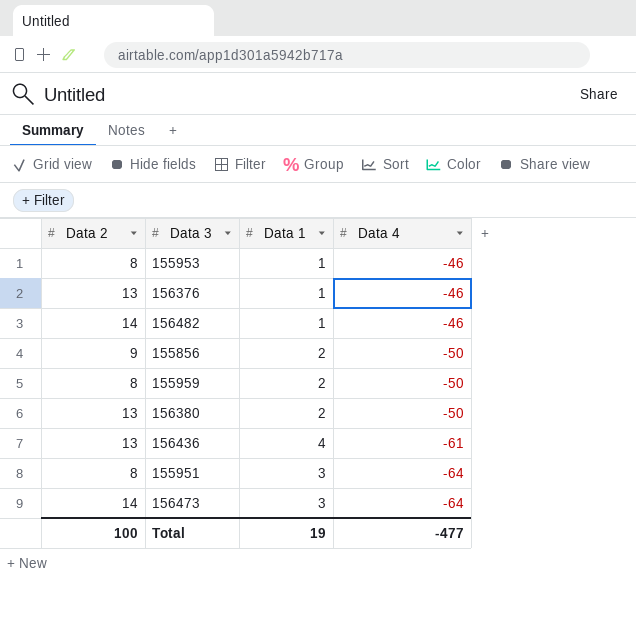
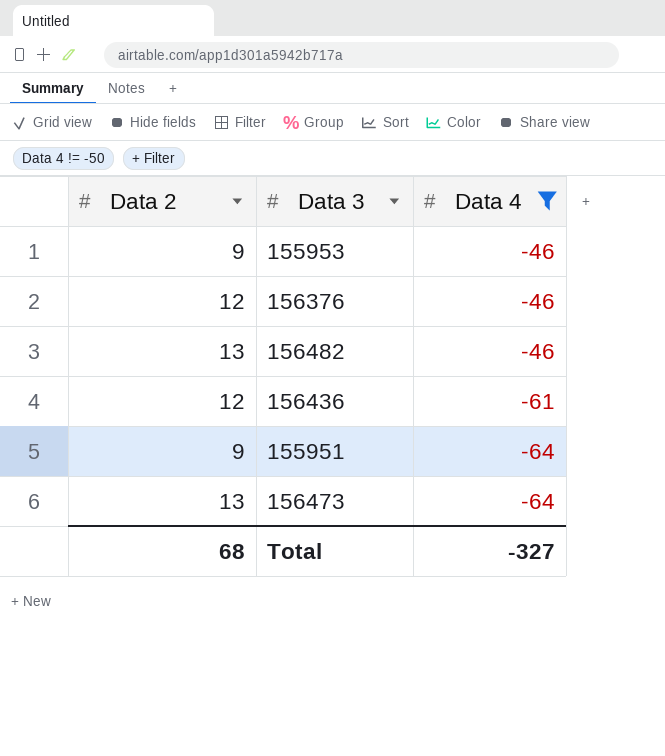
filter: none -> Data 4 != -50
column Data 1 | position: 3 -> none
155953 | Data 2: 8 -> 9
156376 | Data 2: 13 -> 12
156482 | Data 2: 14 -> 13
156436 | Data 2: 13 -> 12
155951 | Data 2: 8 -> 9
156473 | Data 2: 14 -> 13
Total | Data 2: 100 -> 68
Total | Data 4: -477 -> -327

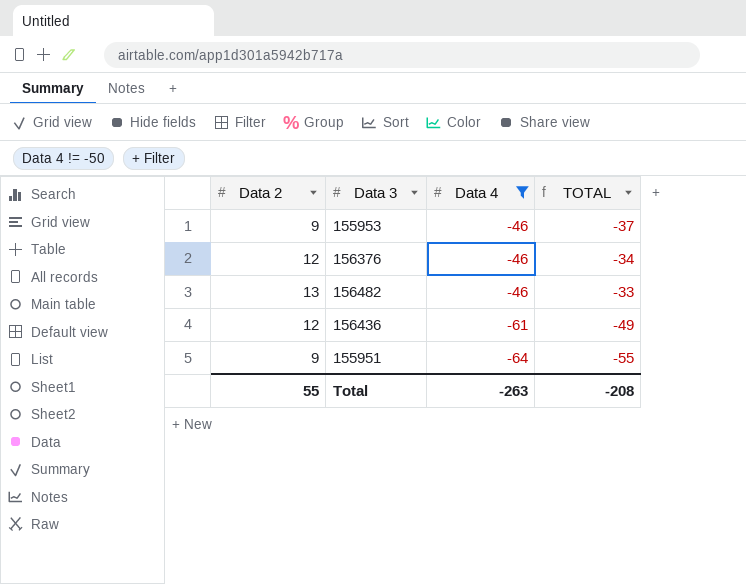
column TOTAL | formula: none -> [Data 2] + [Data 4]
row 156473: 13 | -64 -> none
Total | Data 2: 68 -> 55
Total | Data 4: -327 -> -263

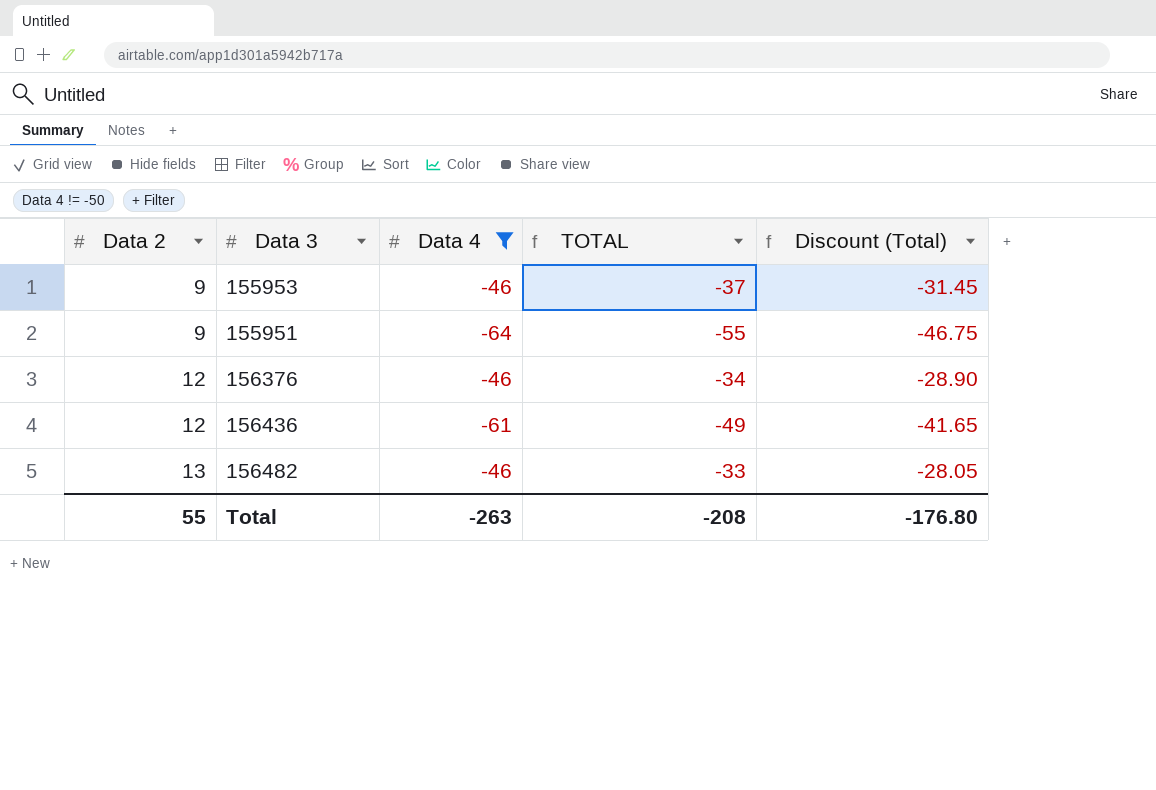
row order: Data 4 descending -> Data 2 ascending
column Discount (Total) | formula: none -> [TOTAL] * 0.85

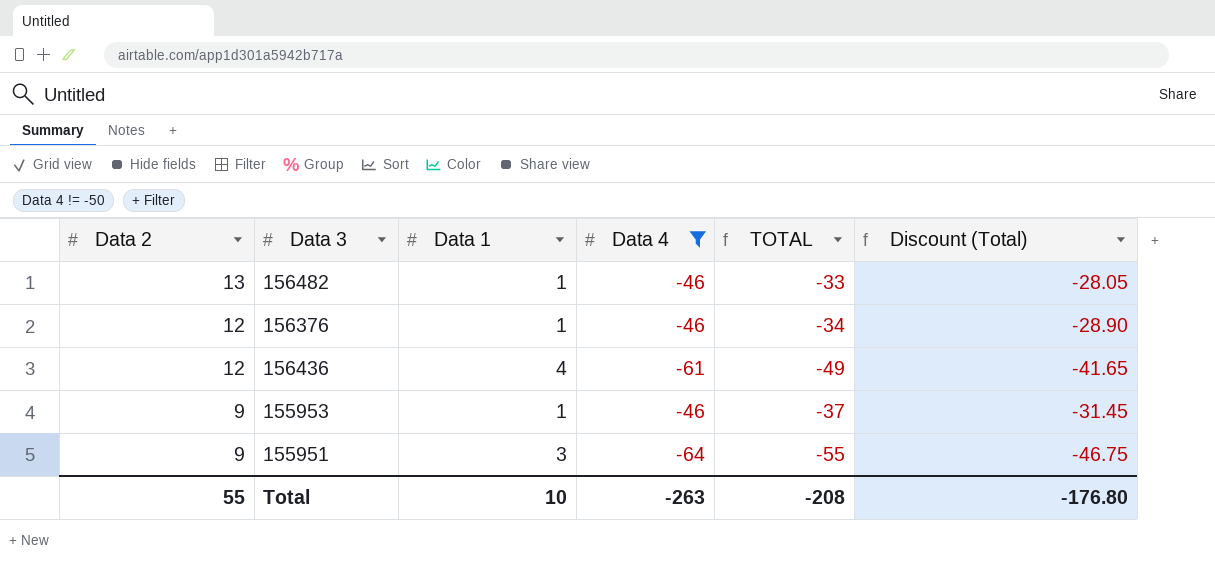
row order: Data 2 ascending -> Data 2 descending
column Data 1 | position: none -> 3

